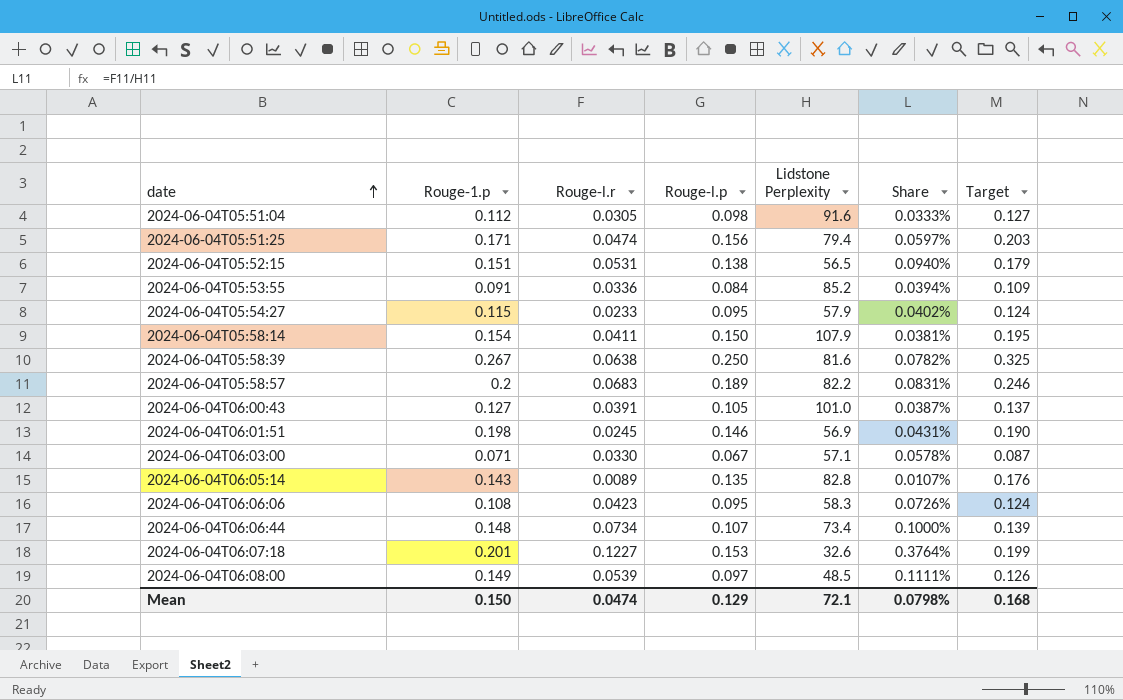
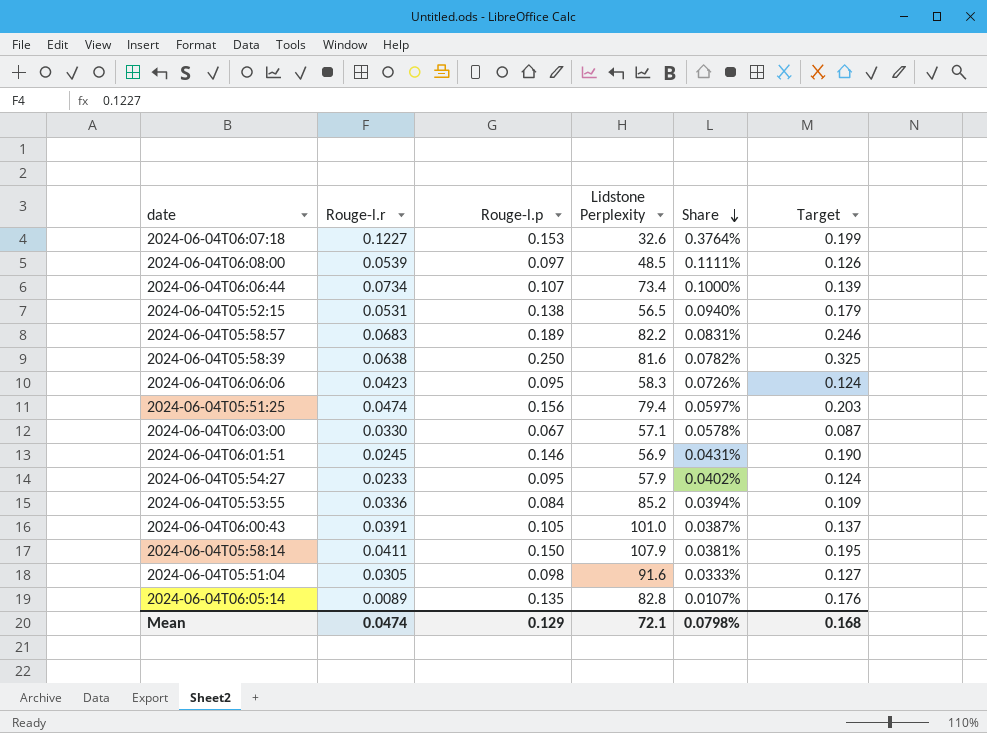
row order: date ascending -> Share descending
column Rouge-1.p | position: 2 -> none

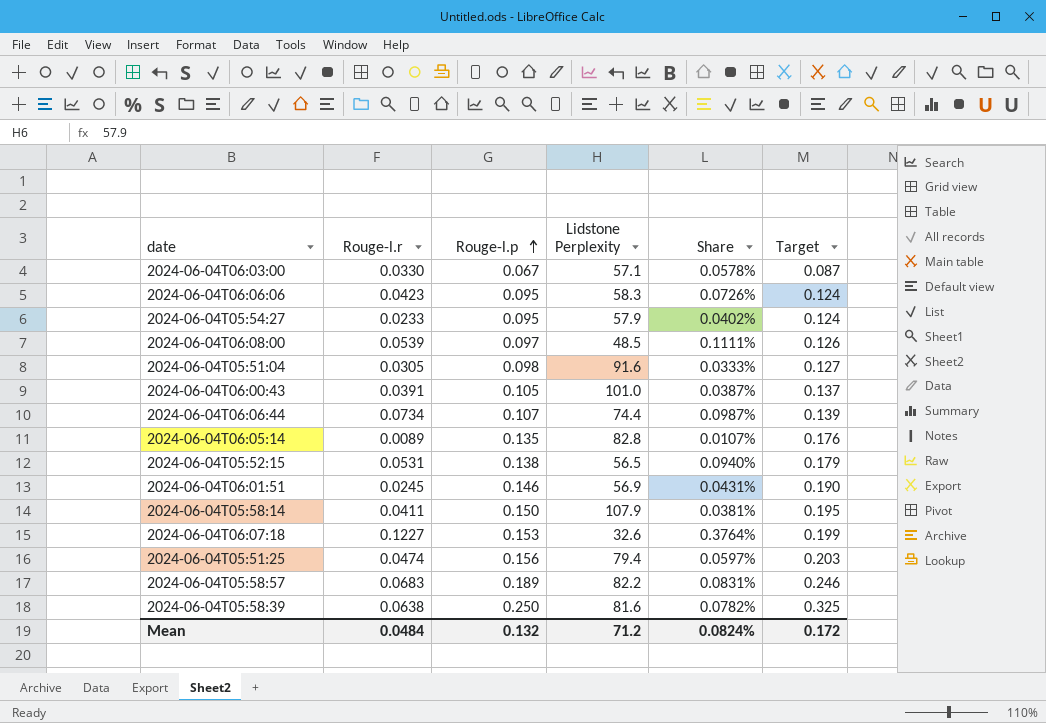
row order: Share descending -> Rouge-l.p ascending
row 2024-06-04T05:53:55: 0.0336 | 0.084 | 85.2 | 0.0394% | 0.109 -> none
2024-06-04T06:06:44 | Lidstone Perplexity: 73.4 -> 74.4
2024-06-04T06:06:44 | Share: 0.1000% -> 0.0987%
Mean | Rouge-l.r: 0.0474 -> 0.0484
Mean | Rouge-l.p: 0.129 -> 0.132
Mean | Lidstone Perplexity: 72.1 -> 71.2
Mean | Share: 0.0798% -> 0.0824%
Mean | Target: 0.168 -> 0.172

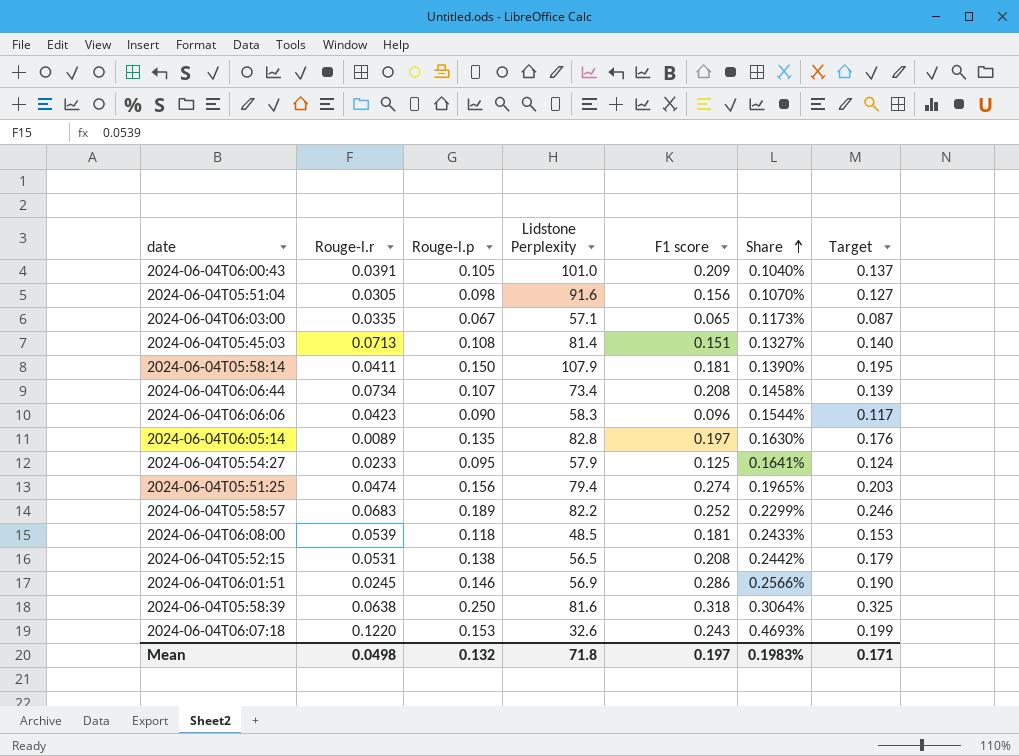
row order: Rouge-l.p ascending -> Share ascending
column F1 score | position: none -> 5
column Share | formula: [Rouge-l.r] / [Lidstone Perplexity] -> [Rouge-l.p] / [Lidstone Perplexity]
2024-06-04T06:03:00 | Rouge-l.r: 0.0330 -> 0.0335
row 2024-06-04T05:45:03: none -> 0.0713 | 0.108 | 81.4 | 0.151 | 0.1327% | 0.140
2024-06-04T06:06:44 | Lidstone Perplexity: 74.4 -> 73.4
2024-06-04T06:06:06 | Rouge-l.p: 0.095 -> 0.090
2024-06-04T06:06:06 | Target: 0.124 -> 0.117
2024-06-04T06:08:00 | Rouge-l.p: 0.097 -> 0.118
2024-06-04T06:08:00 | Target: 0.126 -> 0.153
2024-06-04T06:07:18 | Rouge-l.r: 0.1227 -> 0.1220
Mean | Rouge-l.r: 0.0484 -> 0.0498
Mean | Lidstone Perplexity: 71.2 -> 71.8
Mean | Share: 0.0824% -> 0.1983%
Mean | Target: 0.172 -> 0.171

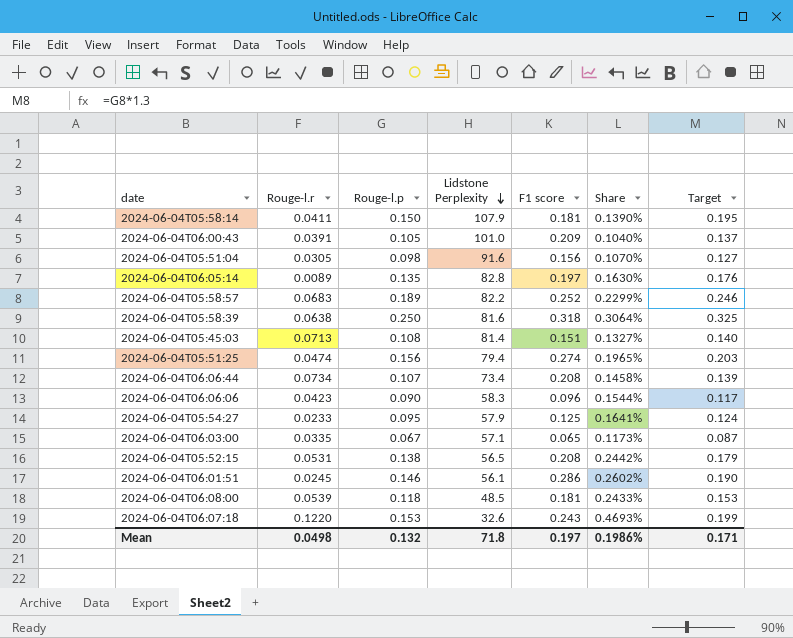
row order: Share ascending -> Lidstone Perplexity descending
2024-06-04T06:01:51 | Lidstone Perplexity: 56.9 -> 56.1
2024-06-04T06:01:51 | Share: 0.2566% -> 0.2602%
Mean | Share: 0.1983% -> 0.1986%

